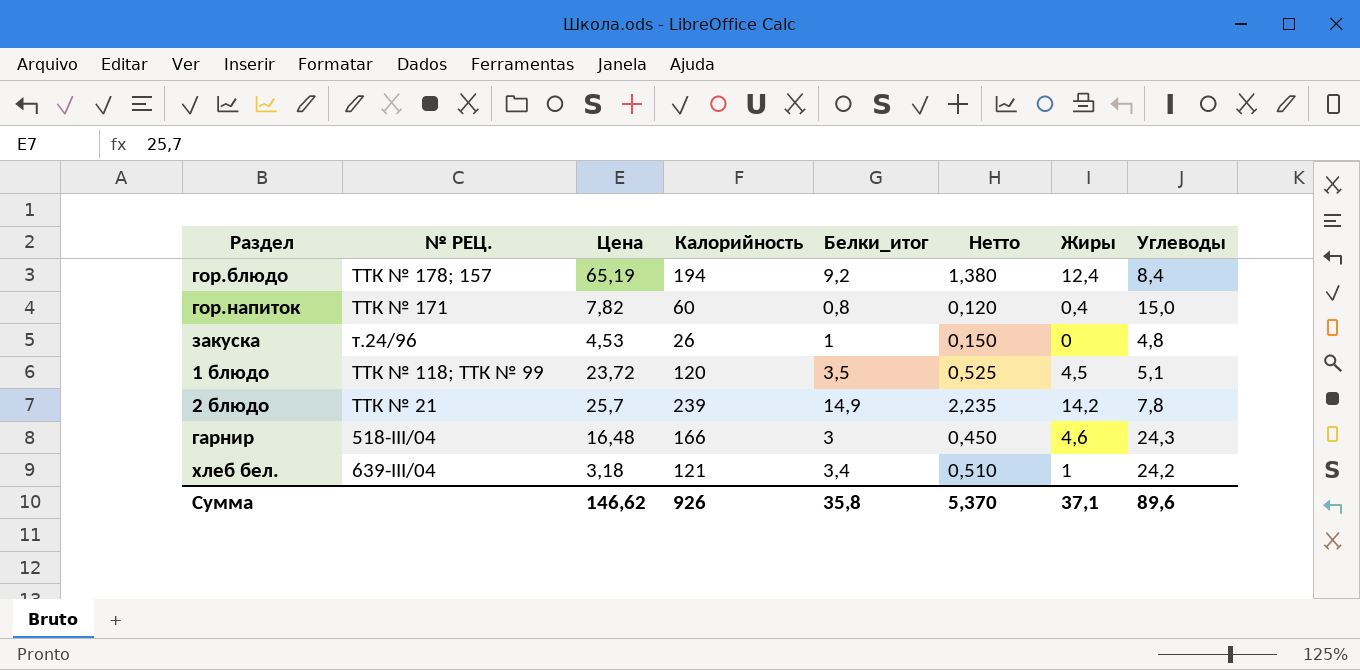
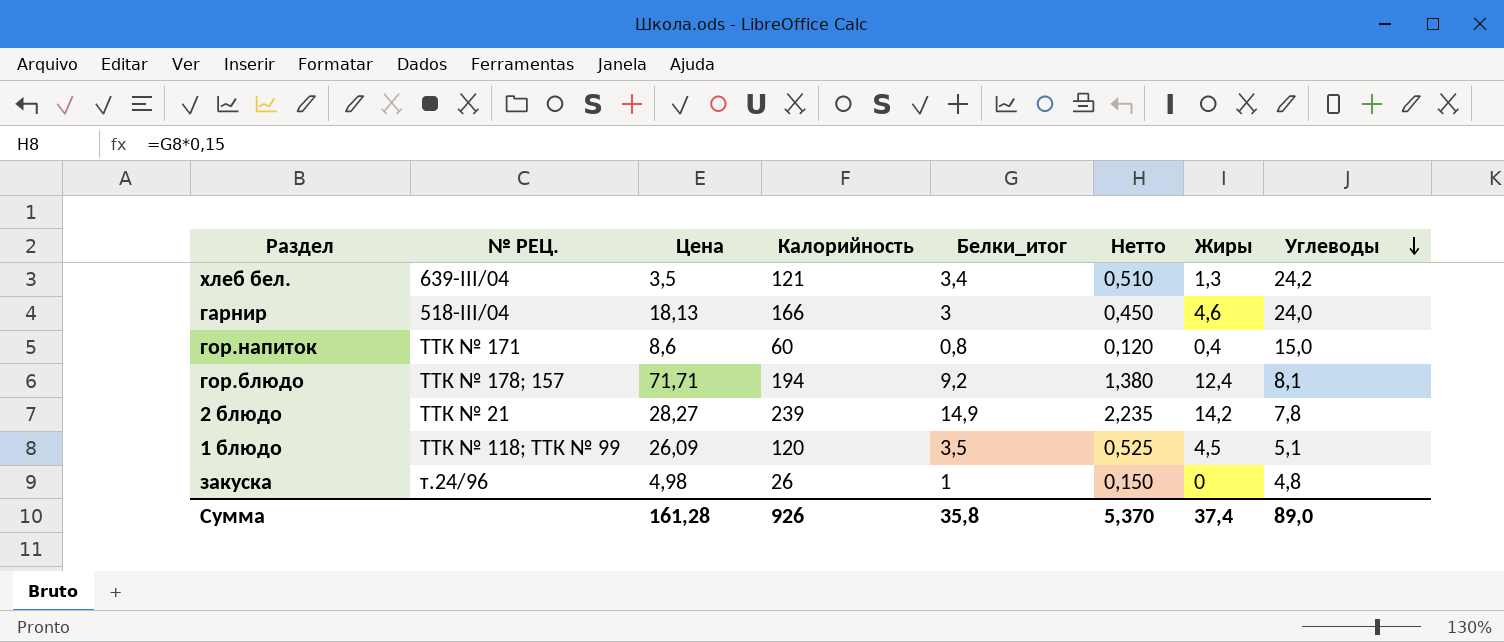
row order: none -> Углеводы descending
хлеб бел. | Цена: 3,18 -> 3,5
хлеб бел. | Жиры: 1 -> 1,3
гарнир | Цена: 16,48 -> 18,13
гарнир | Углеводы: 24,3 -> 24,0
гор.напиток | Цена: 7,82 -> 8,6
гор.блюдо | Цена: 65,19 -> 71,71
гор.блюдо | Углеводы: 8,4 -> 8,1
2 блюдо | Цена: 25,7 -> 28,27
1 блюдо | Цена: 23,72 -> 26,09
закуска | Цена: 4,53 -> 4,98
Сумма | Цена: 146,62 -> 161,28
Сумма | Жиры: 37,1 -> 37,4
Сумма | Углеводы: 89,6 -> 89,0

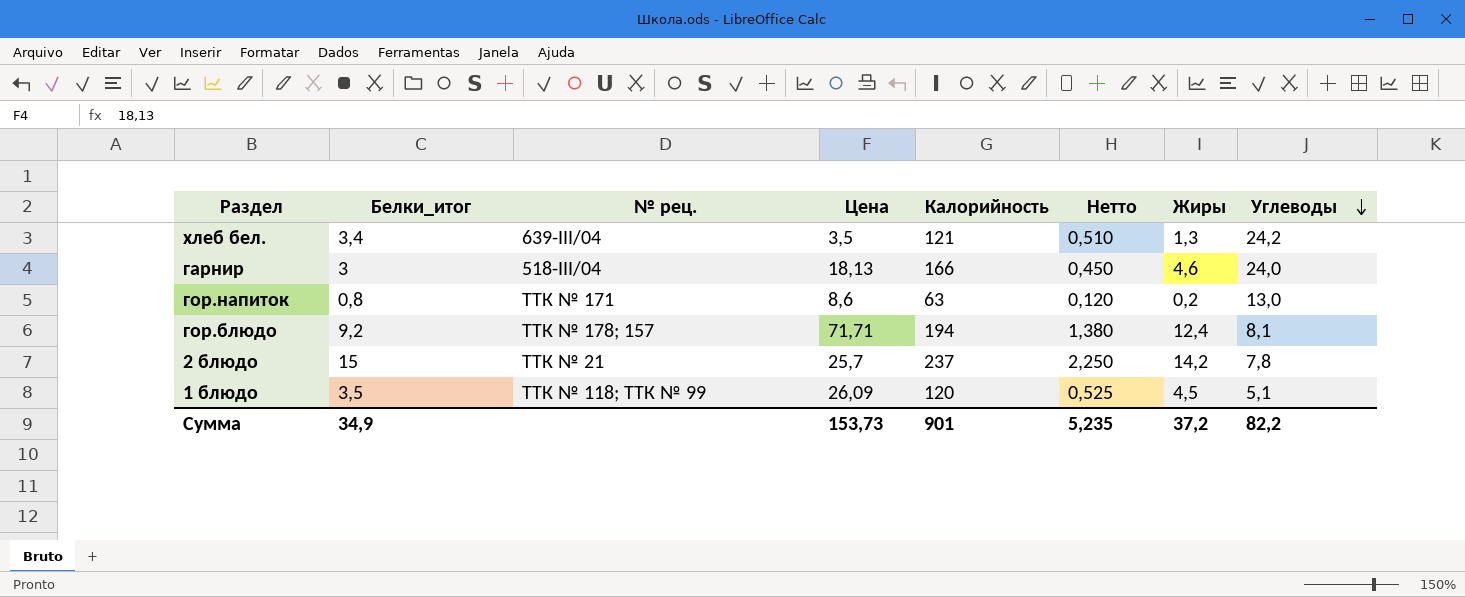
column Белки_итог | position: 5 -> 2
column name: № РЕЦ. -> № рец.
row закуска: т.24/96 | 4,98 | 26 | 1 | 0,150 | 0 | 4,8 -> none
гор.напиток | Калорийность: 60 -> 63
гор.напиток | Жиры: 0,4 -> 0,2
гор.напиток | Углеводы: 15,0 -> 13,0
2 блюдо | Белки_итог: 14,9 -> 15
2 блюдо | Цена: 28,27 -> 25,7
2 блюдо | Калорийность: 239 -> 237
2 блюдо | Нетто: 2,235 -> 2,250
Сумма | Белки_итог: 35,8 -> 34,9
Сумма | Цена: 161,28 -> 153,73
Сумма | Калорийность: 926 -> 901
Сумма | Нетто: 5,370 -> 5,235
Сумма | Жиры: 37,4 -> 37,2
Сумма | Углеводы: 89,0 -> 82,2

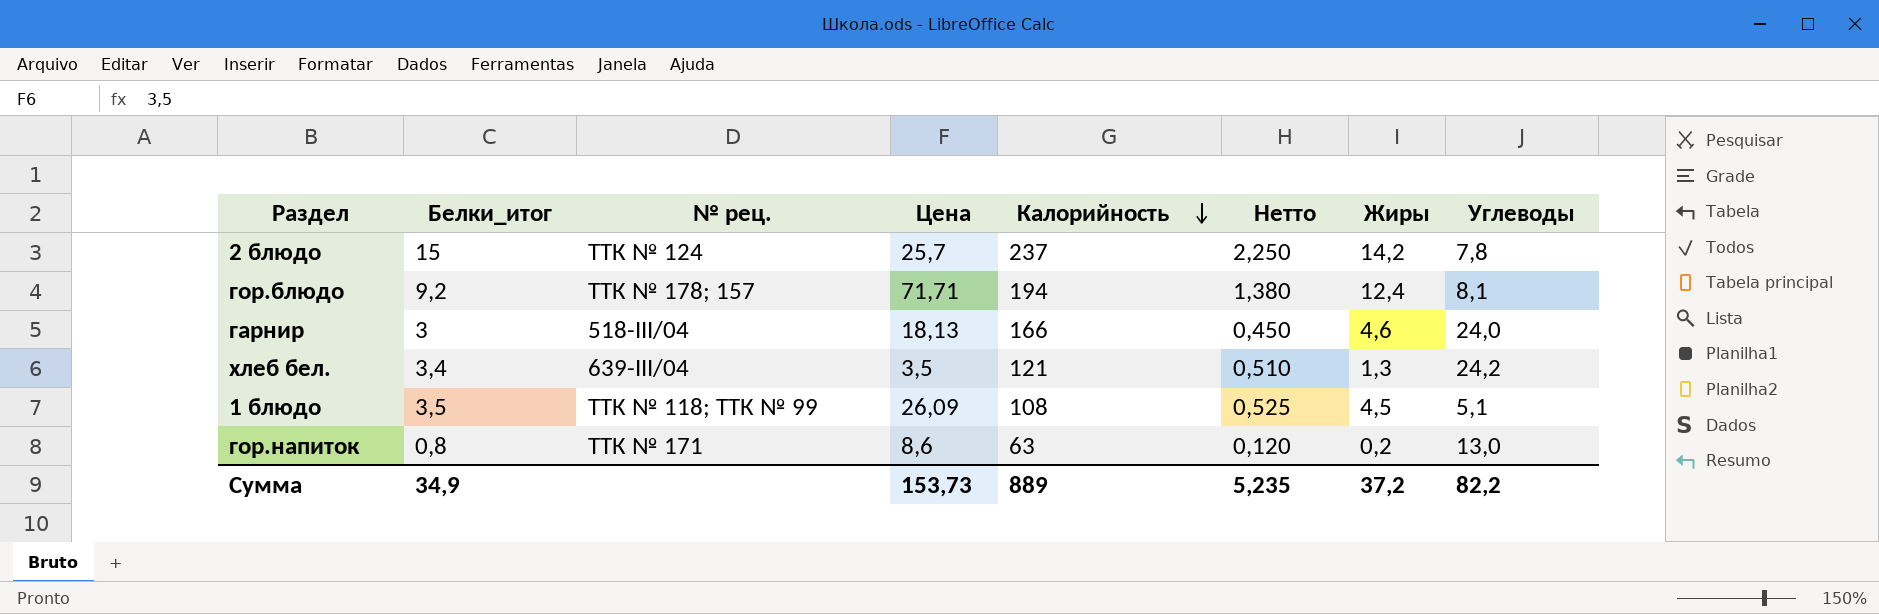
row order: Углеводы descending -> Калорийность descending
2 блюдо | № рец.: ТТК № 21 -> ТТК № 124
1 блюдо | Калорийность: 120 -> 108
Сумма | Калорийность: 901 -> 889

